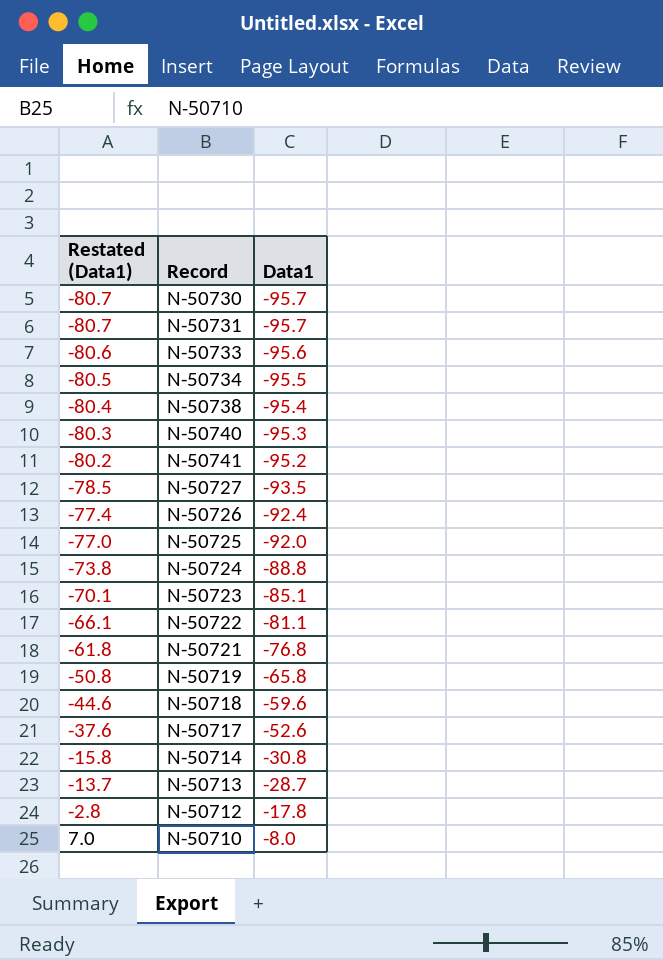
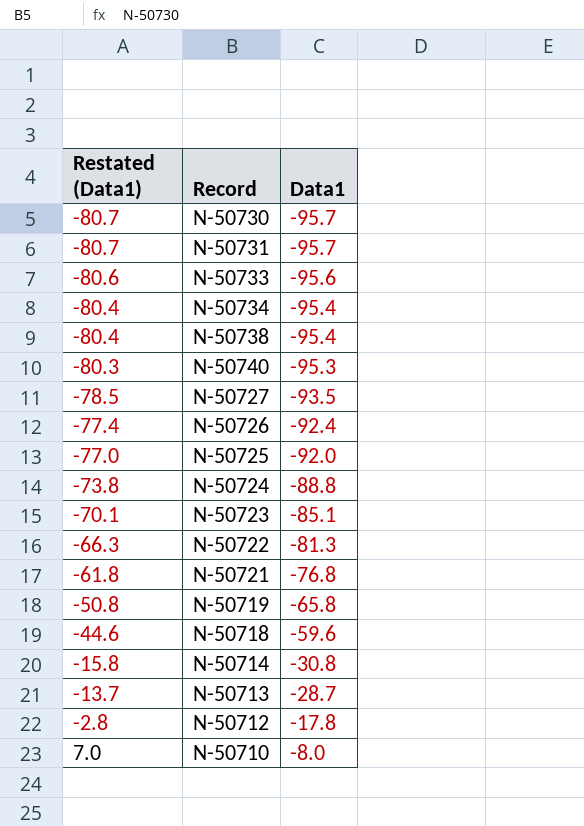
row N-50741: -80.2 | -95.2 -> none
row N-50717: -37.6 | -52.6 -> none
N-50734 | Restated (Data1): -80.5 -> -80.4
N-50734 | Data1: -95.5 -> -95.4
N-50722 | Restated (Data1): -66.1 -> -66.3
N-50722 | Data1: -81.1 -> -81.3

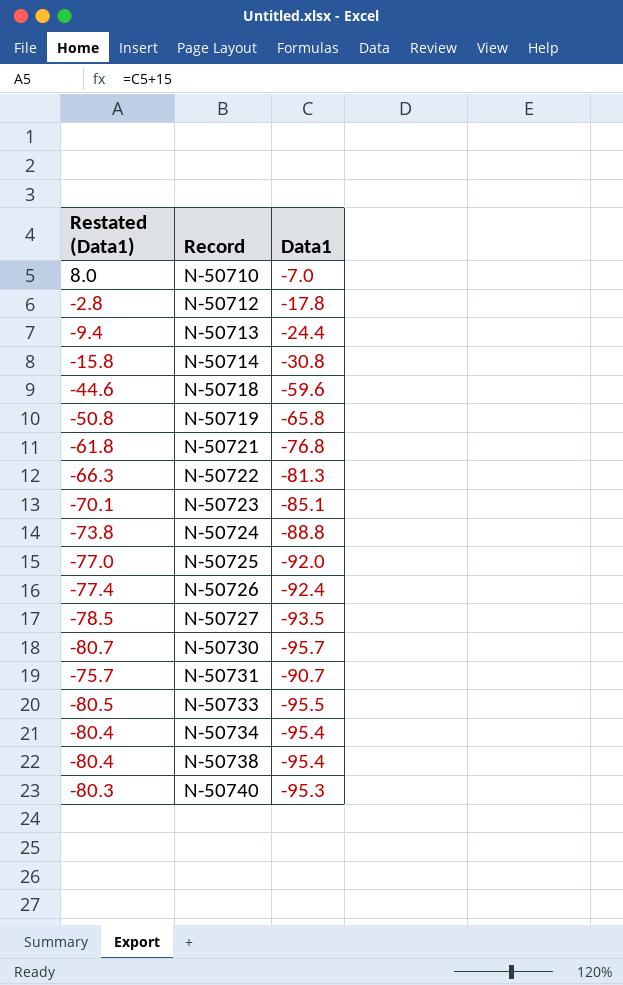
row order: Restated (Data1) ascending -> Record ascending
N-50710 | Restated (Data1): 7.0 -> 8.0
N-50710 | Data1: -8.0 -> -7.0
N-50713 | Restated (Data1): -13.7 -> -9.4
N-50713 | Data1: -28.7 -> -24.4
N-50731 | Restated (Data1): -80.7 -> -75.7
N-50731 | Data1: -95.7 -> -90.7
N-50733 | Restated (Data1): -80.6 -> -80.5
N-50733 | Data1: -95.6 -> -95.5

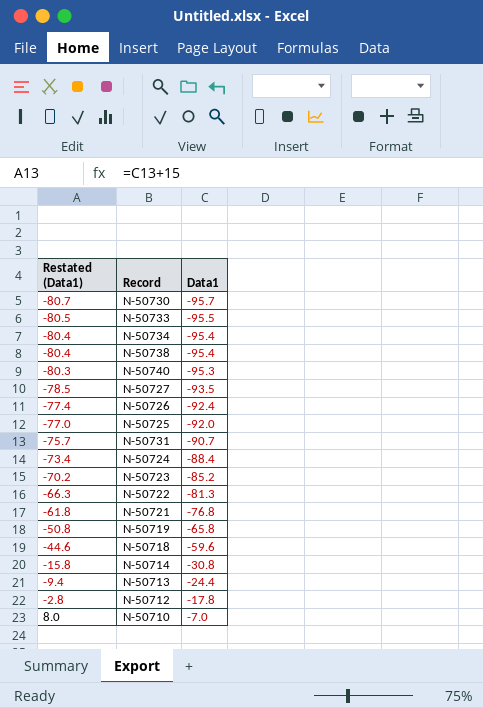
row order: Record ascending -> Restated (Data1) ascending
N-50724 | Restated (Data1): -73.8 -> -73.4
N-50724 | Data1: -88.8 -> -88.4
N-50723 | Restated (Data1): -70.1 -> -70.2
N-50723 | Data1: -85.1 -> -85.2

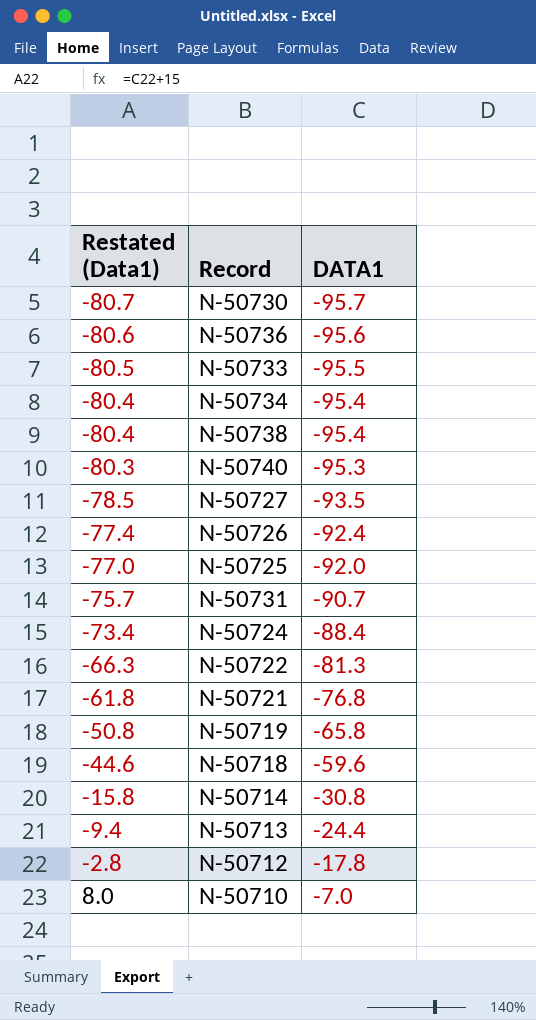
column name: Data1 -> DATA1
row N-50723: -70.2 | -85.2 -> none
row N-50736: none -> -80.6 | -95.6

